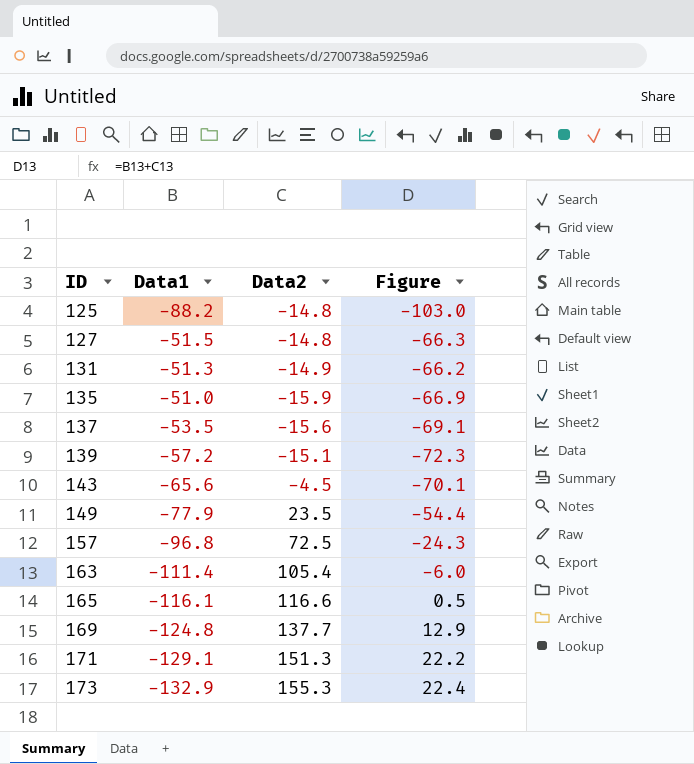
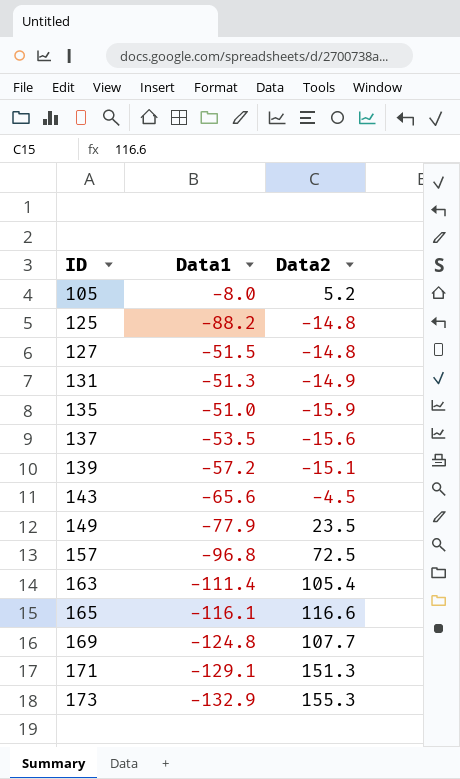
column Figure | formula: [Data1] + [Data2] -> none
row 105: none -> -8.0 | 5.2
169 | Data2: 137.7 -> 107.7

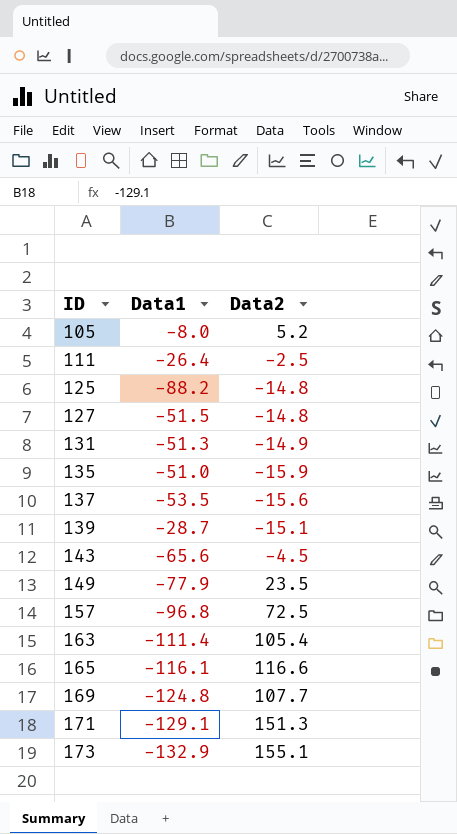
row 111: none -> -26.4 | -2.5
139 | Data1: -57.2 -> -28.7
173 | Data2: 155.3 -> 155.1

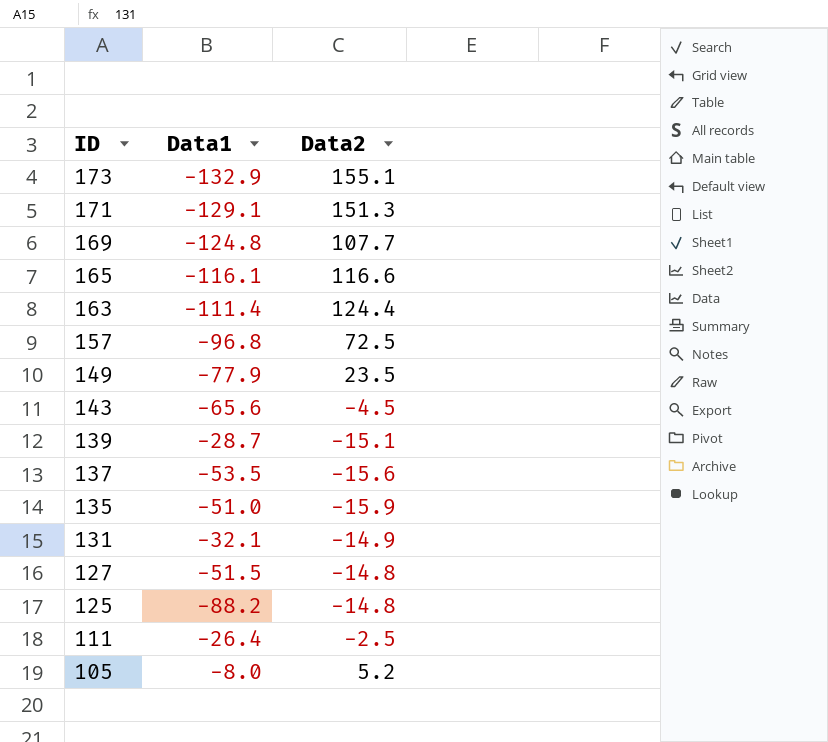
row order: ID ascending -> ID descending
163 | Data2: 105.4 -> 124.4
131 | Data1: -51.3 -> -32.1

